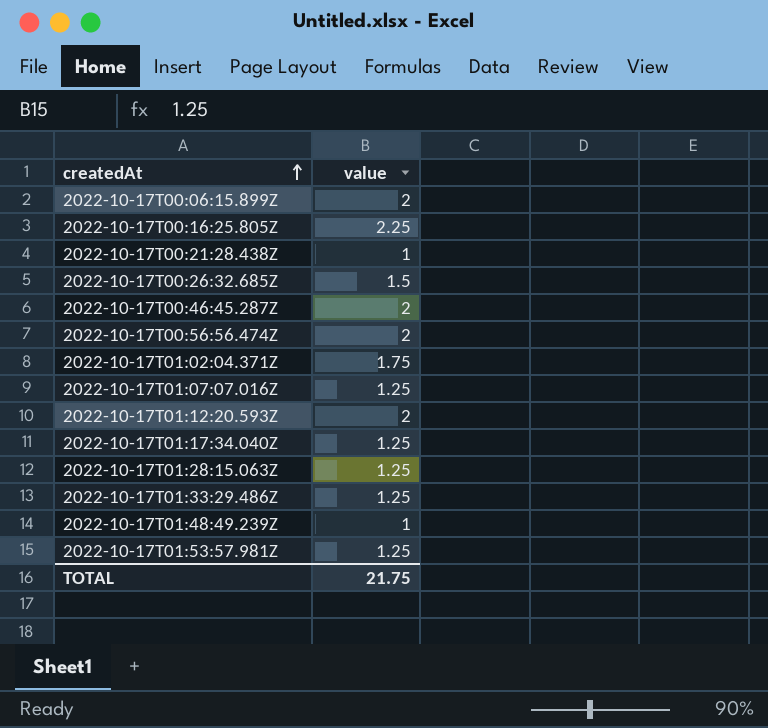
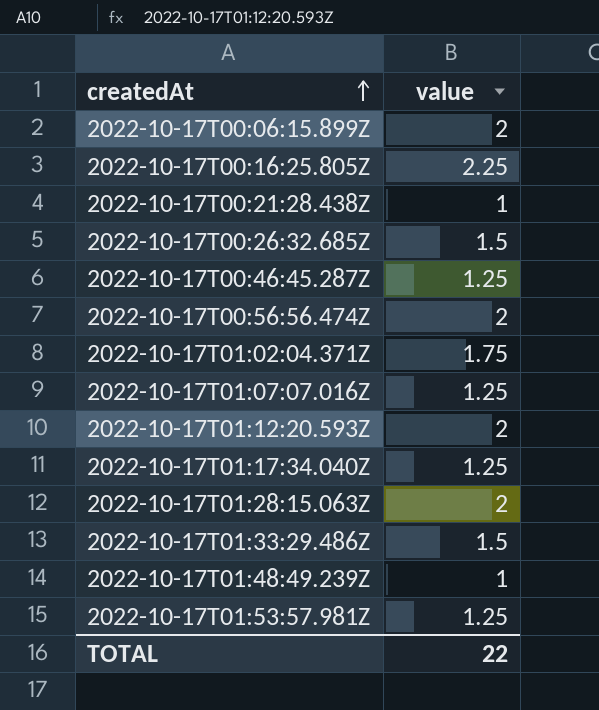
2022-10-17T00:46:45.287Z | value: 2 -> 1.25
2022-10-17T01:28:15.063Z | value: 1.25 -> 2
2022-10-17T01:33:29.486Z | value: 1.25 -> 1.5
TOTAL | value: 21.75 -> 22

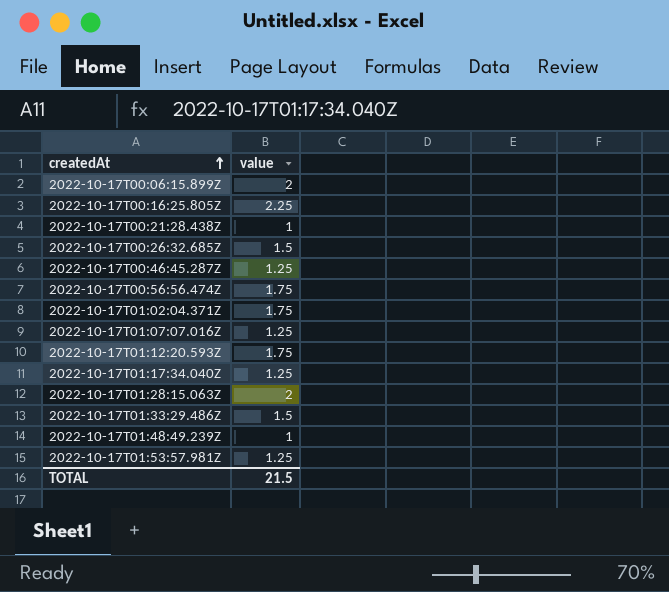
2022-10-17T00:56:56.474Z | value: 2 -> 1.75
2022-10-17T01:12:20.593Z | value: 2 -> 1.75
TOTAL | value: 22 -> 21.5

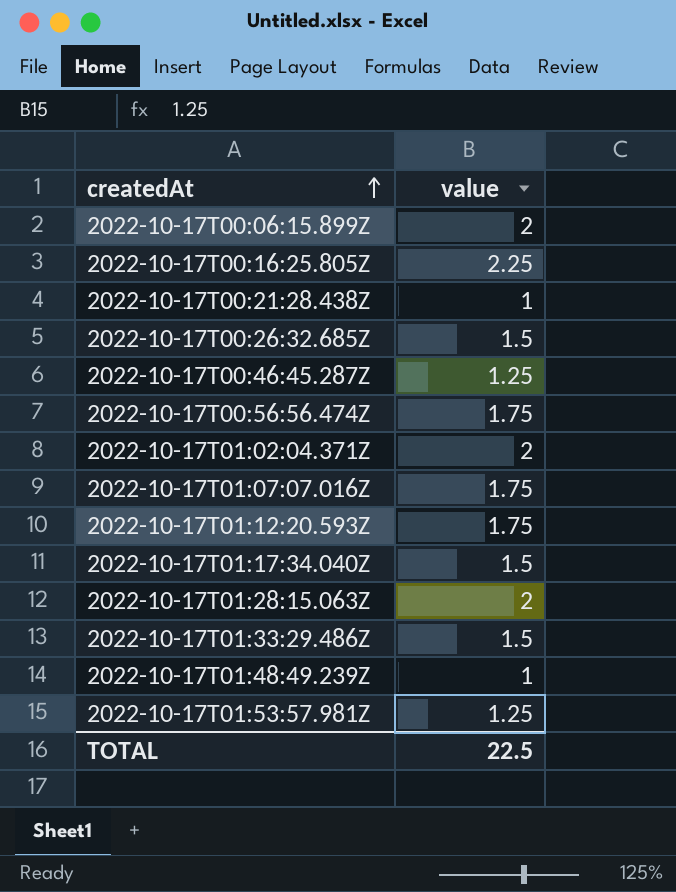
2022-10-17T01:02:04.371Z | value: 1.75 -> 2
2022-10-17T01:07:07.016Z | value: 1.25 -> 1.75
2022-10-17T01:17:34.040Z | value: 1.25 -> 1.5
TOTAL | value: 21.5 -> 22.5

